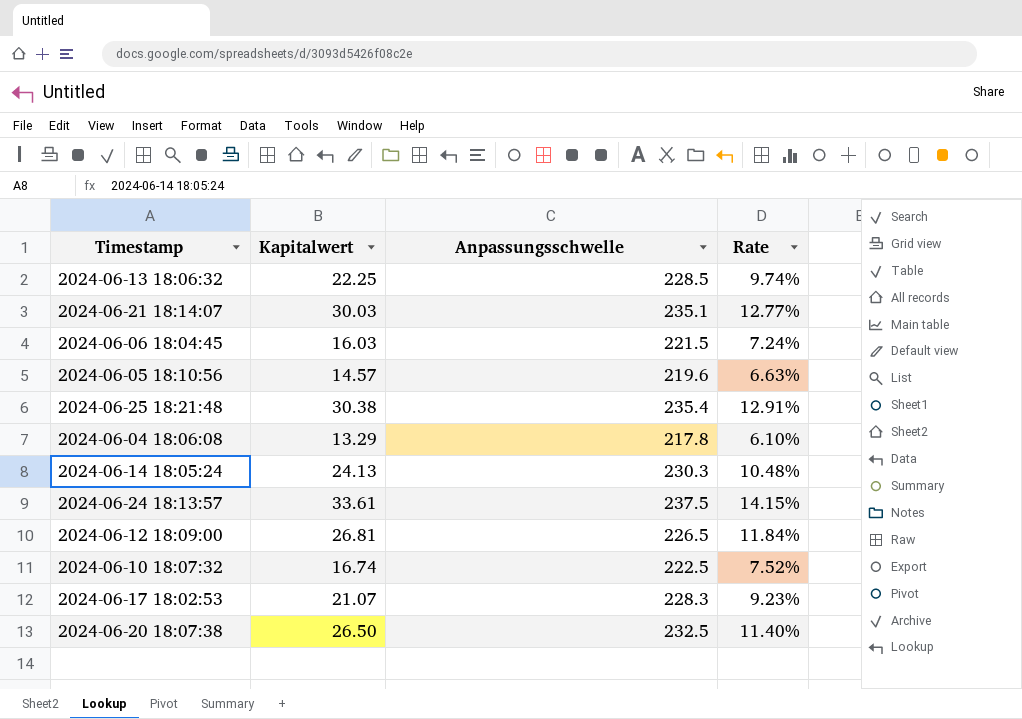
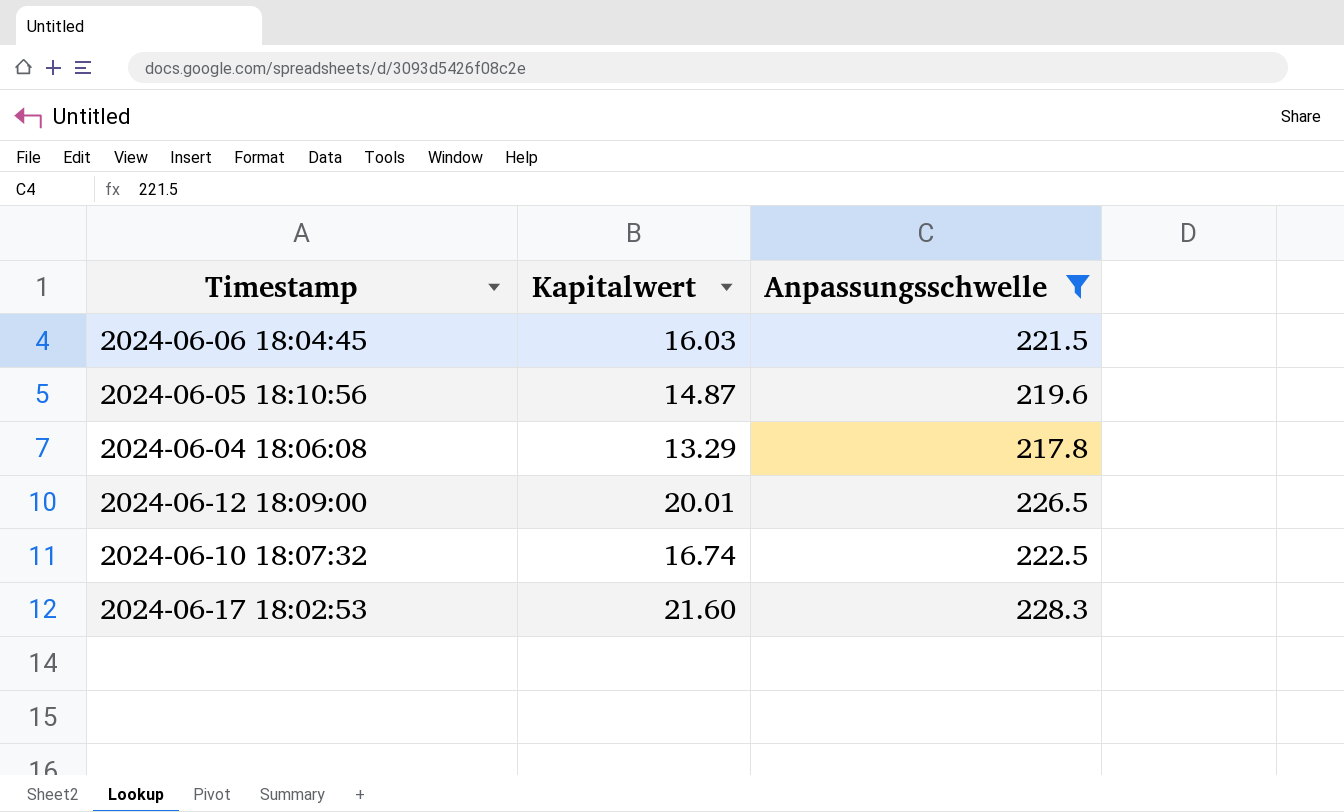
filter: none -> Anpassungsschwelle <= 228.3
column Rate | formula: [Kapitalwert] / [Anpassungsschwelle] -> none
2024-06-05 18:10:56 | Kapitalwert: 14.57 -> 14.87
2024-06-12 18:09:00 | Kapitalwert: 26.81 -> 20.01
2024-06-17 18:02:53 | Kapitalwert: 21.07 -> 21.60

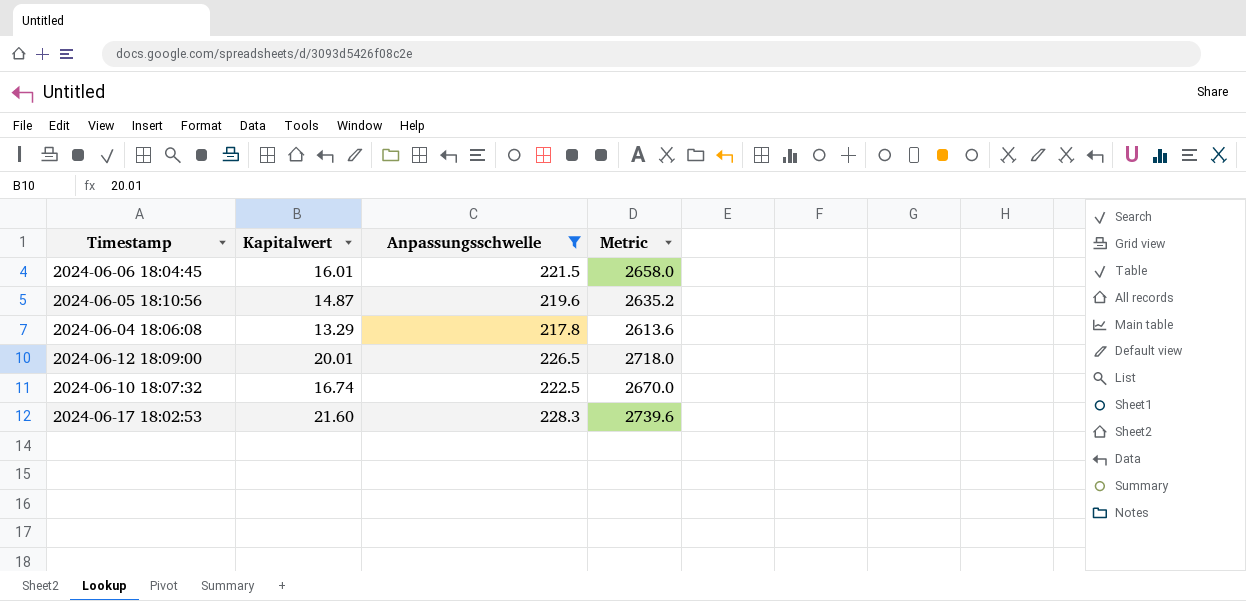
column Metric | formula: none -> [Anpassungsschwelle] * 12
2024-06-06 18:04:45 | Kapitalwert: 16.03 -> 16.01

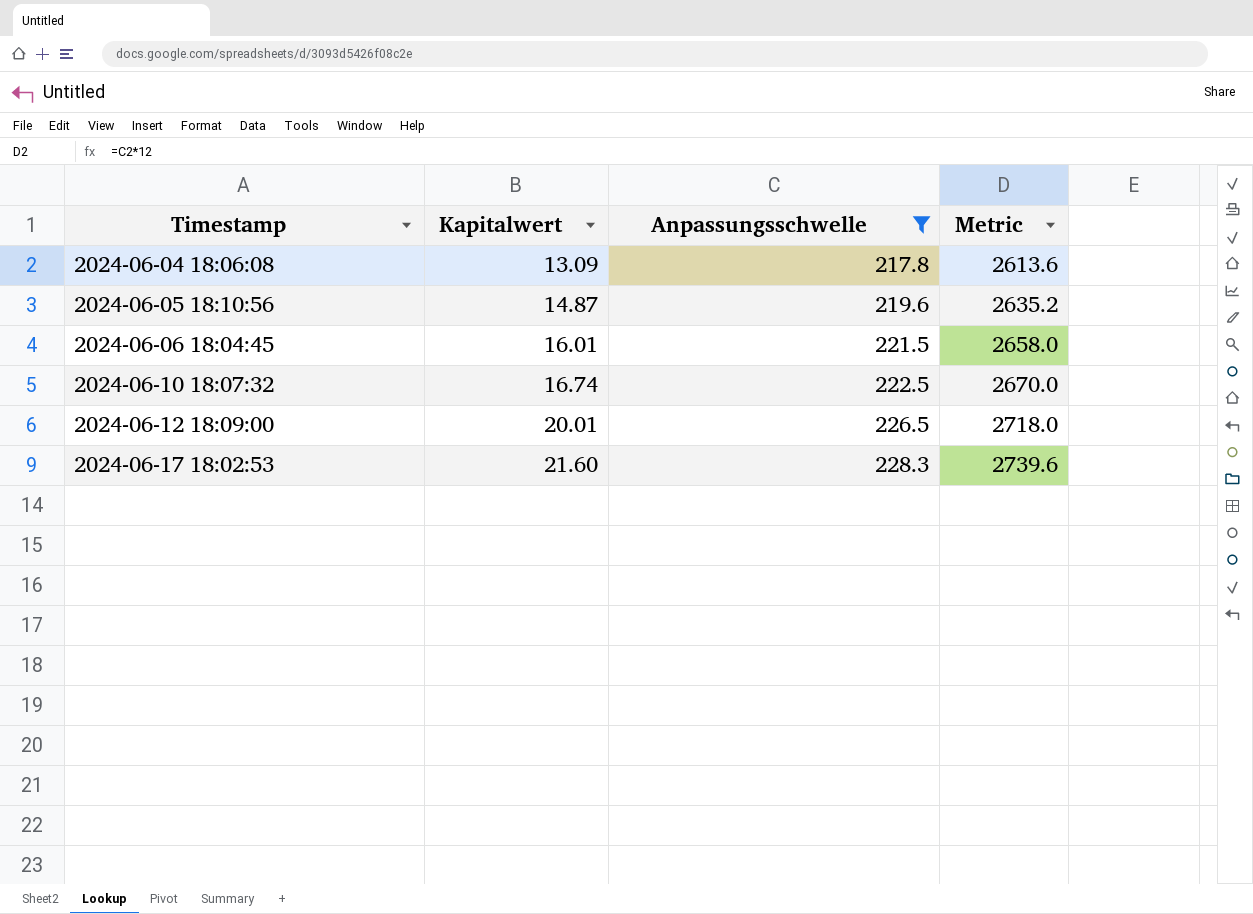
row order: none -> Timestamp ascending
2024-06-04 18:06:08 | Kapitalwert: 13.29 -> 13.09

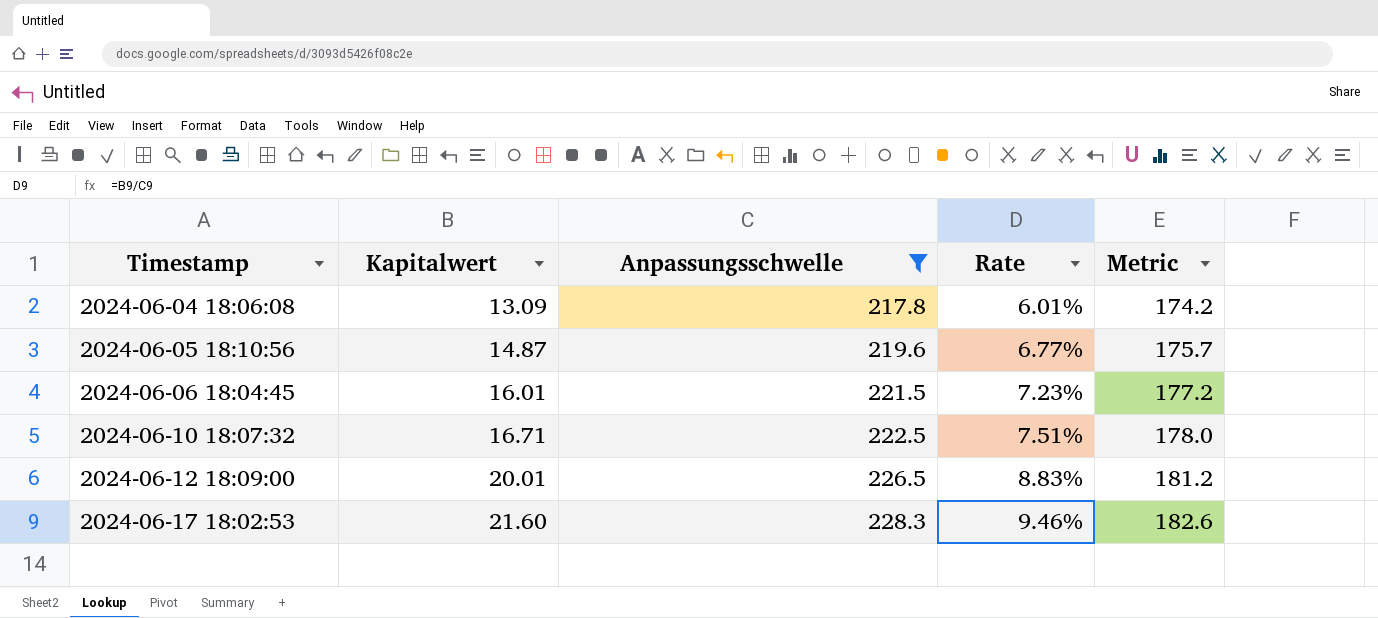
column Rate | formula: none -> [Kapitalwert] / [Anpassungsschwelle]
column Metric | formula: [Anpassungsschwelle] * 12 -> [Anpassungsschwelle] * 0.8
2024-06-10 18:07:32 | Kapitalwert: 16.74 -> 16.71

